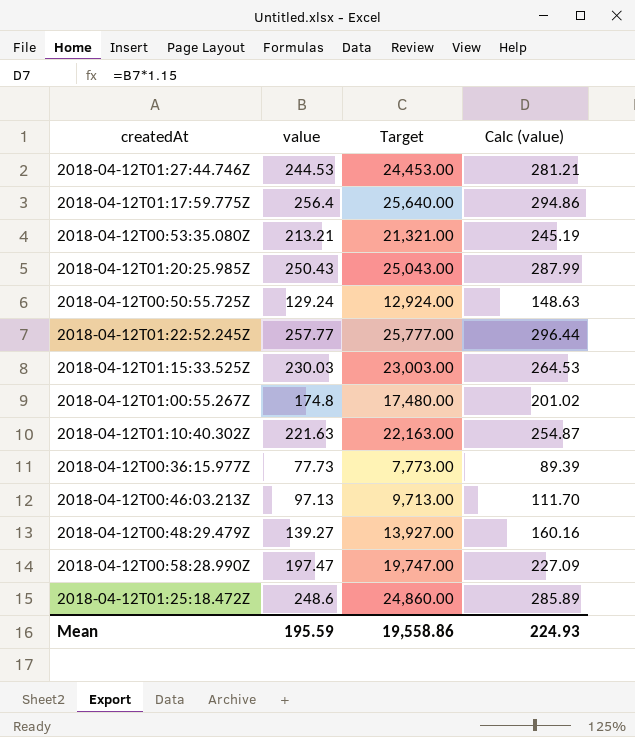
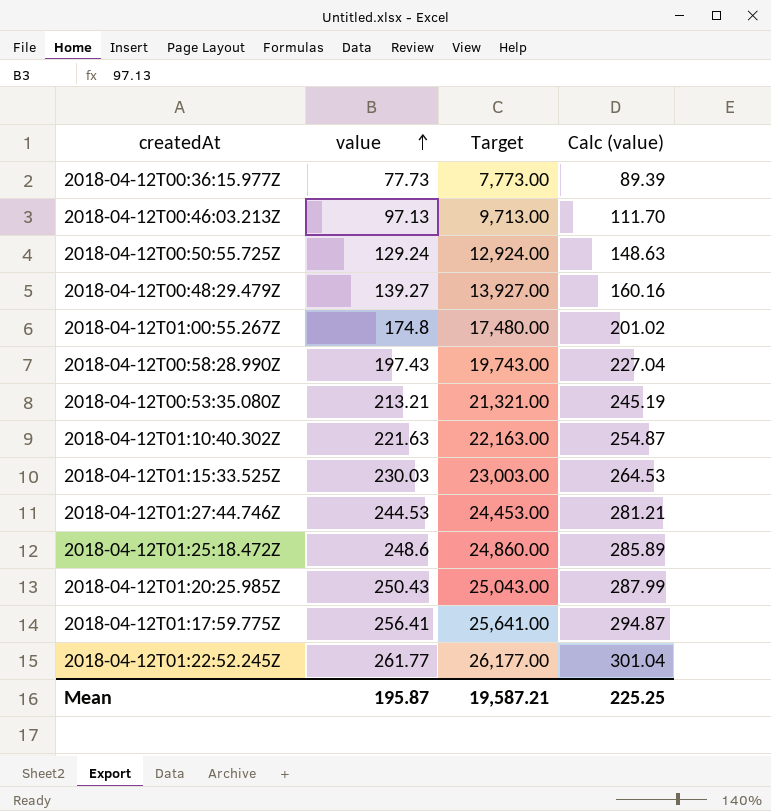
row order: none -> value ascending
2018-04-12T00:58:28.990Z | value: 197.47 -> 197.43
2018-04-12T00:58:28.990Z | Target: 19,747.00 -> 19,743.00
2018-04-12T00:58:28.990Z | Calc (value): 227.09 -> 227.04
2018-04-12T01:17:59.775Z | value: 256.4 -> 256.41
2018-04-12T01:17:59.775Z | Target: 25,640.00 -> 25,641.00
2018-04-12T01:17:59.775Z | Calc (value): 294.86 -> 294.87
2018-04-12T01:22:52.245Z | value: 257.77 -> 261.77
2018-04-12T01:22:52.245Z | Target: 25,777.00 -> 26,177.00
2018-04-12T01:22:52.245Z | Calc (value): 296.44 -> 301.04
Mean | value: 195.59 -> 195.87
Mean | Target: 19,558.86 -> 19,587.21
Mean | Calc (value): 224.93 -> 225.25

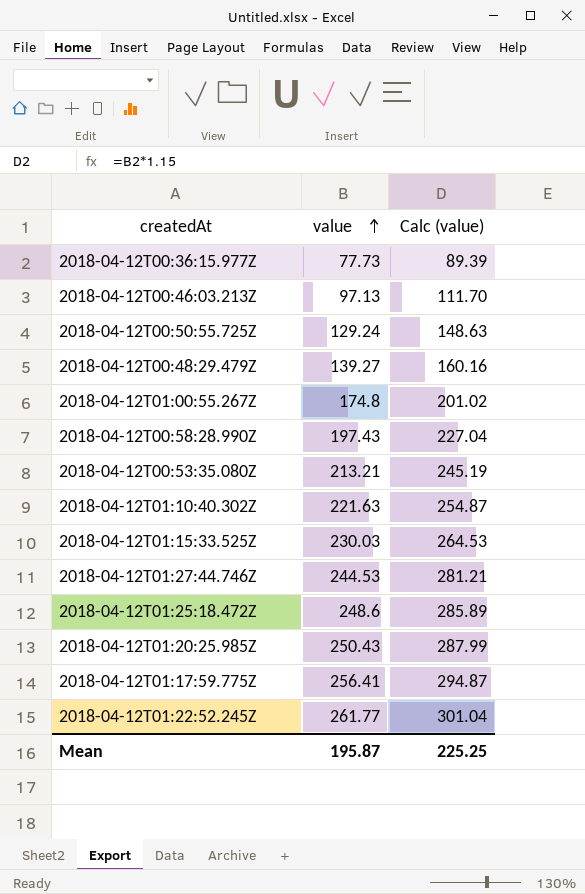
column Target | formula: [value] * 100 -> none

